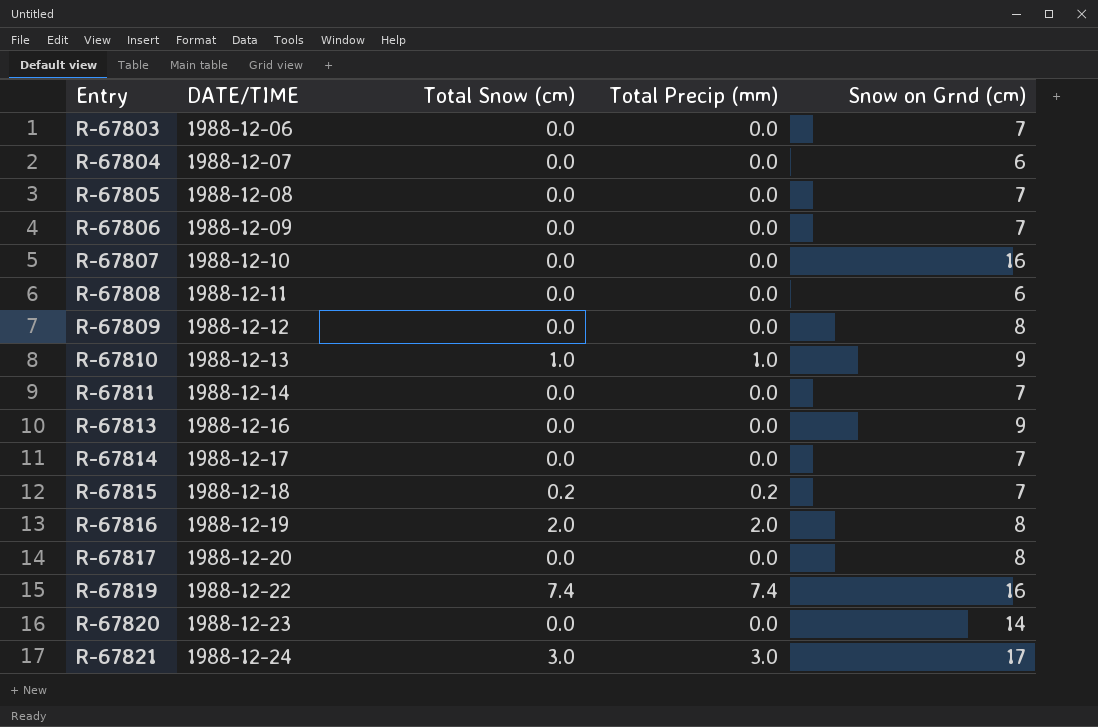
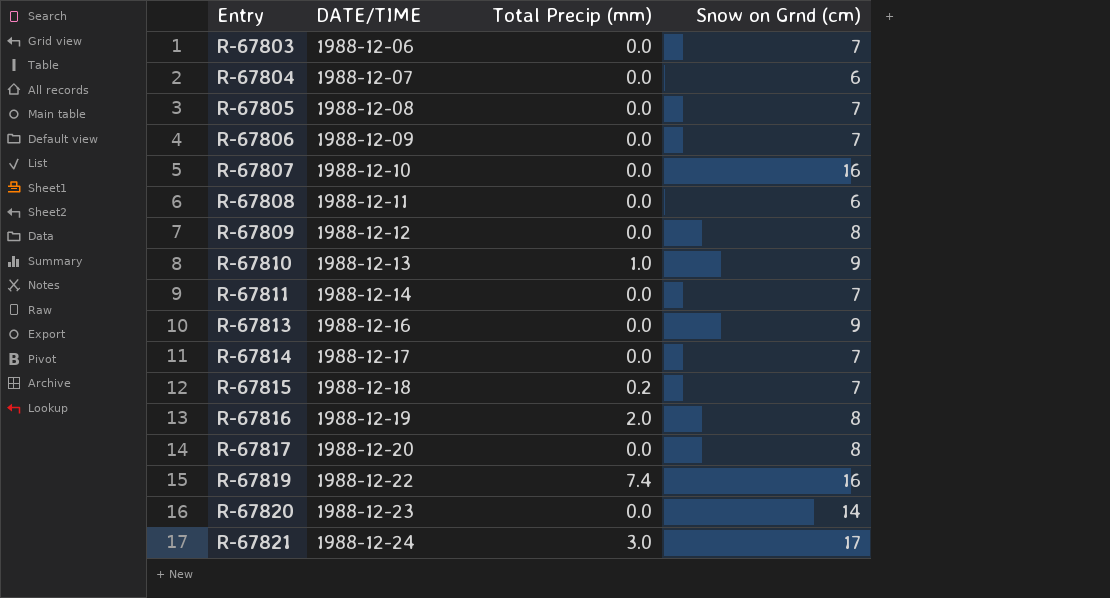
column Total Snow (cm) | position: 3 -> none

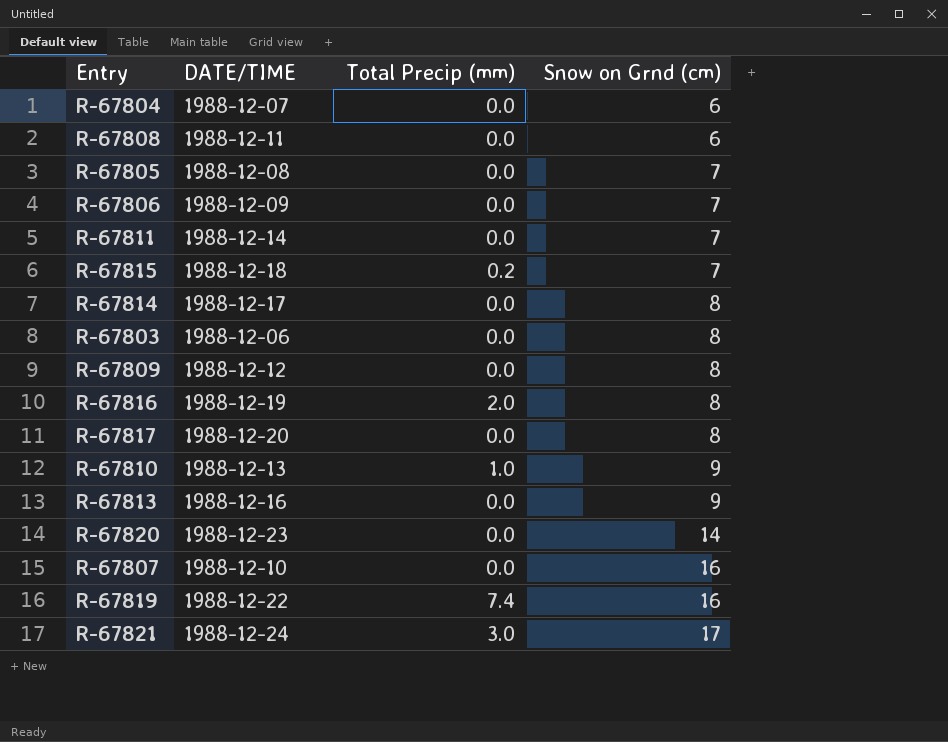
row order: Entry ascending -> Snow on Grnd (cm) ascending
R-67814 | Snow on Grnd (cm): 7 -> 8
R-67803 | Snow on Grnd (cm): 7 -> 8

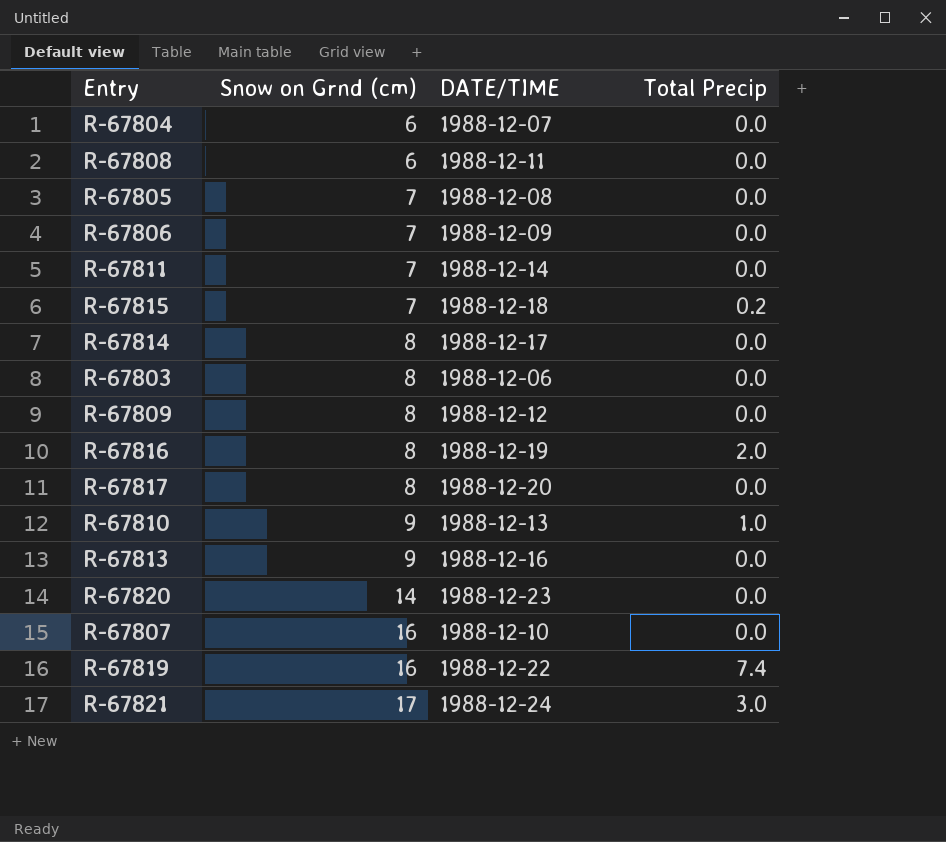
column Snow on Grnd (cm) | position: 4 -> 2
column name: Total Precip (mm) -> Total Precip

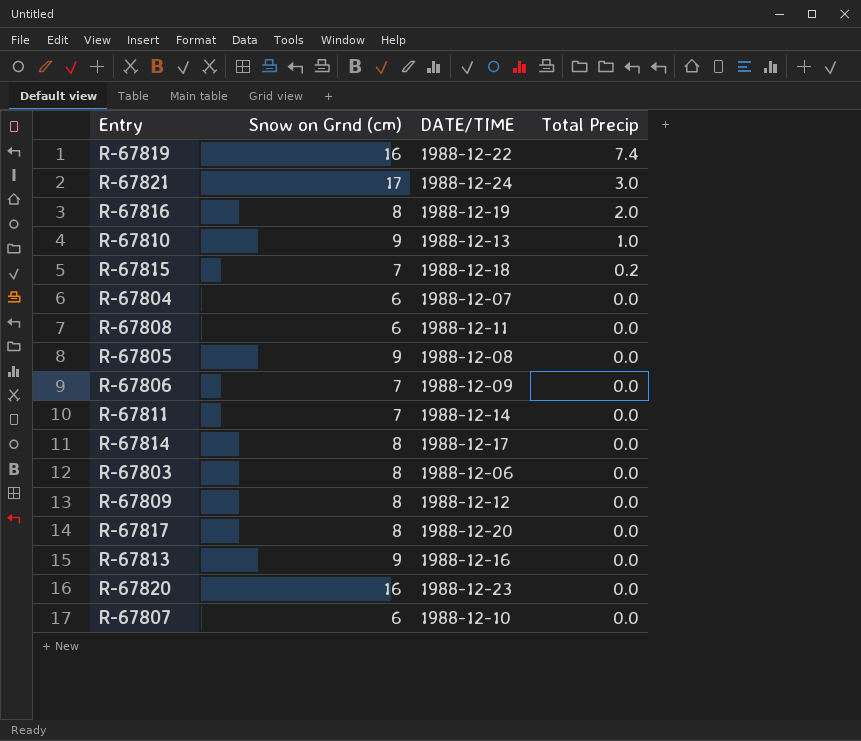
row order: Snow on Grnd (cm) ascending -> Total Precip descending
R-67805 | Snow on Grnd (cm): 7 -> 9
R-67820 | Snow on Grnd (cm): 14 -> 16
R-67807 | Snow on Grnd (cm): 16 -> 6

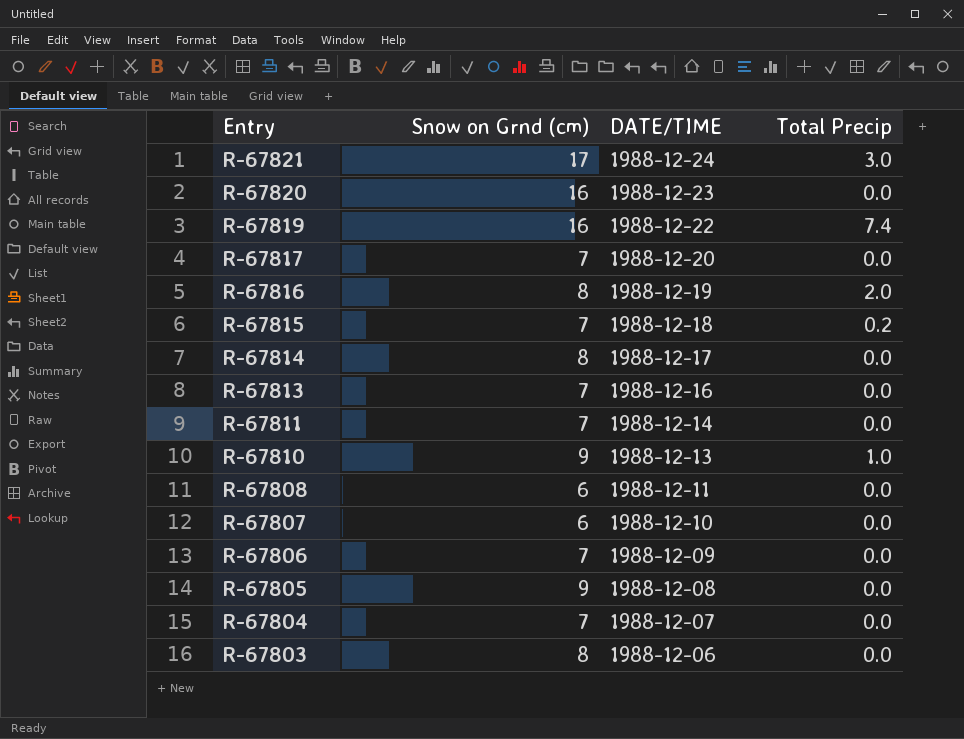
row order: Total Precip descending -> Entry descending
row R-67809: 8 | 1988-12-12 | 0.0 -> none
R-67817 | Snow on Grnd (cm): 8 -> 7
R-67813 | Snow on Grnd (cm): 9 -> 7
R-67804 | Snow on Grnd (cm): 6 -> 7

